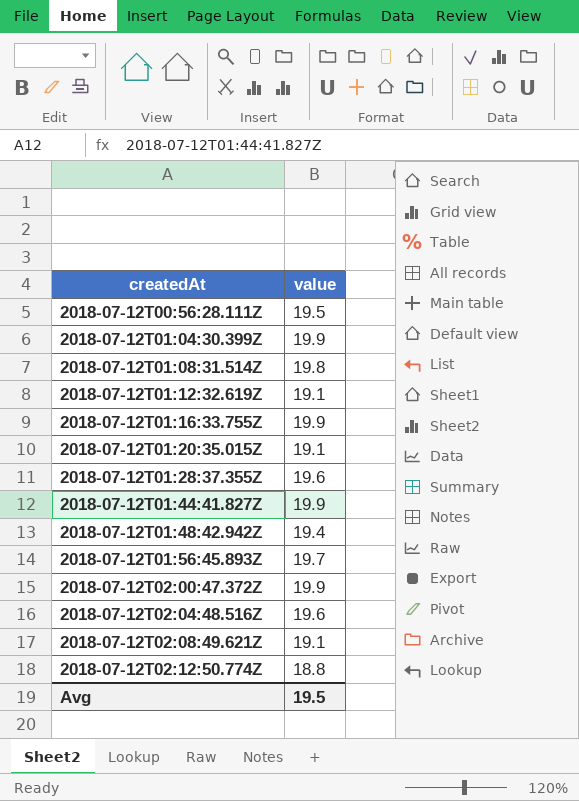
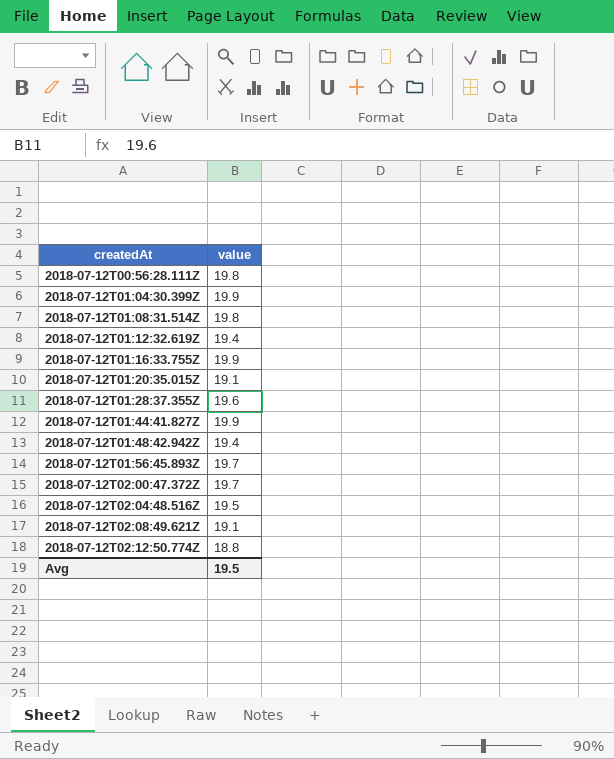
2018-07-12T00:56:28.111Z | value: 19.5 -> 19.8
2018-07-12T01:12:32.619Z | value: 19.1 -> 19.4
2018-07-12T02:00:47.372Z | value: 19.9 -> 19.7
2018-07-12T02:04:48.516Z | value: 19.6 -> 19.5

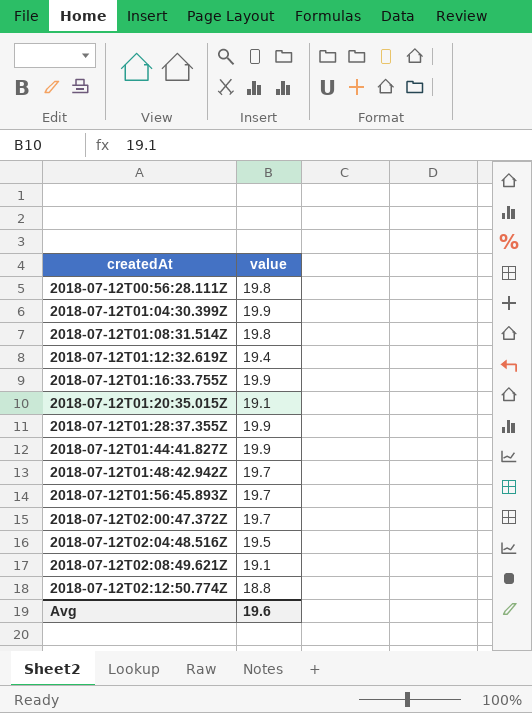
2018-07-12T01:28:37.355Z | value: 19.6 -> 19.9
2018-07-12T01:48:42.942Z | value: 19.4 -> 19.7
Avg | value: 19.5 -> 19.6

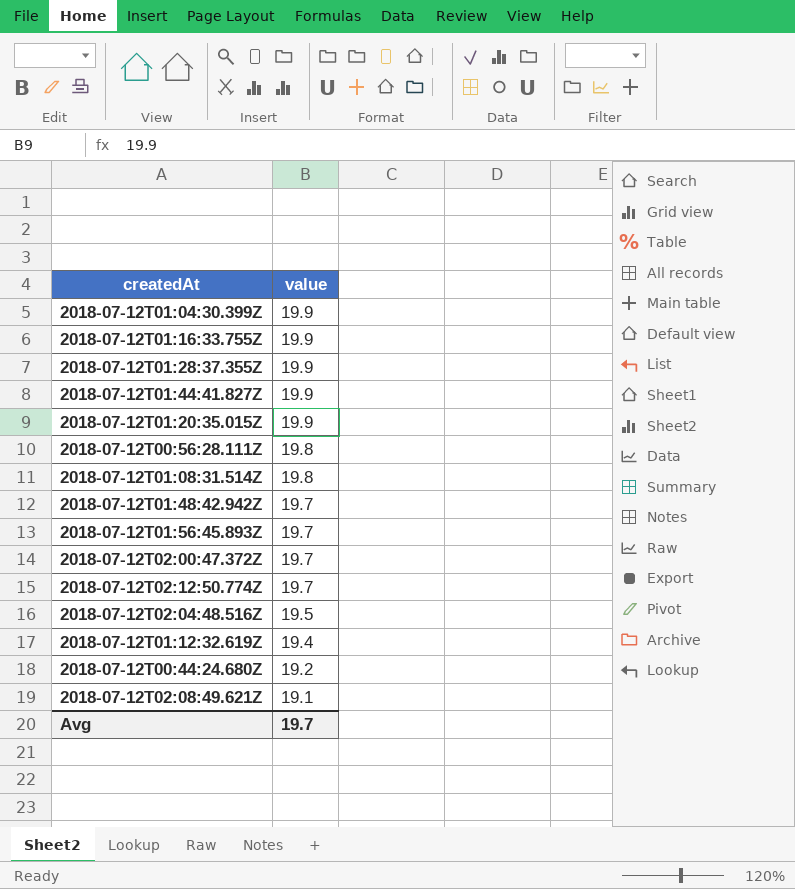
row order: createdAt ascending -> value descending
2018-07-12T01:20:35.015Z | value: 19.1 -> 19.9
2018-07-12T02:12:50.774Z | value: 18.8 -> 19.7
row 2018-07-12T00:44:24.680Z: none -> 19.2
Avg | value: 19.6 -> 19.7

